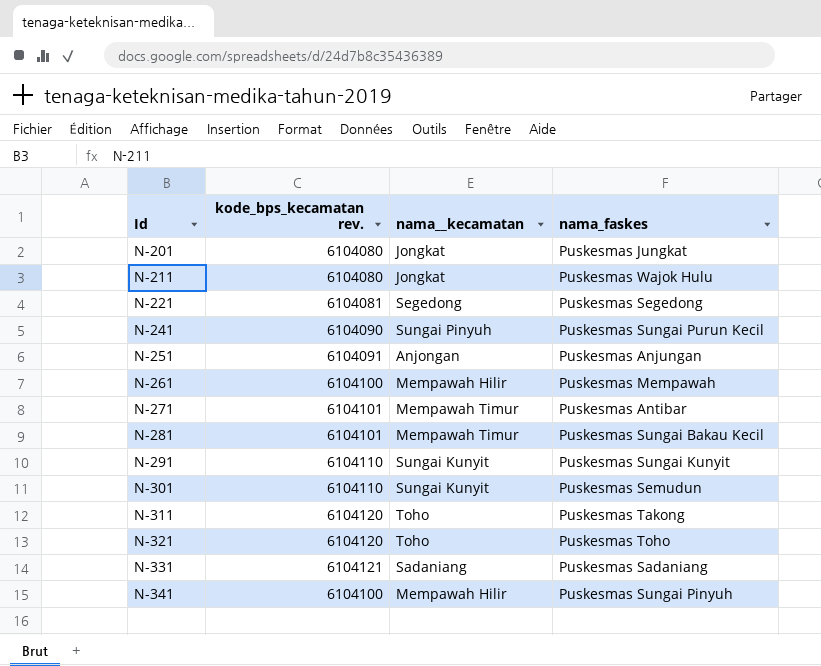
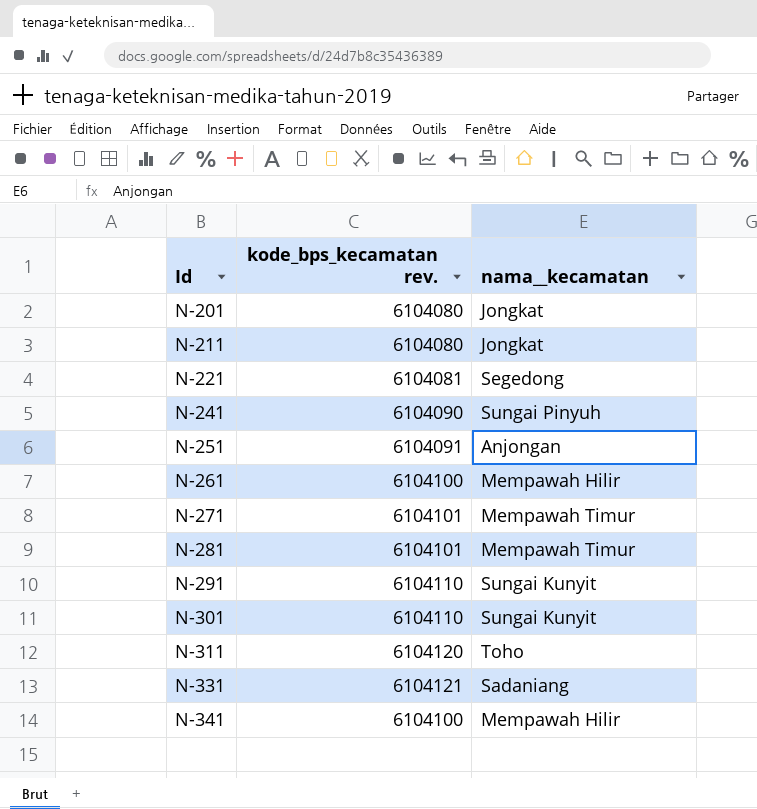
column nama_faskes | position: 4 -> none
row N-321: 6104120 | Toho | Puskesmas Toho -> none

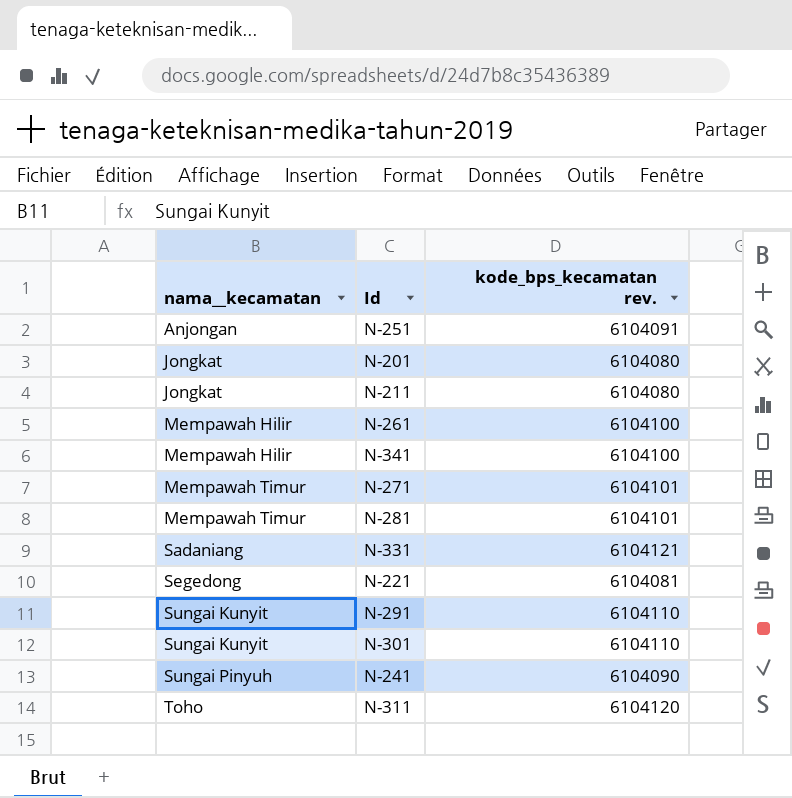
row order: Id ascending -> nama__kecamatan ascending
column nama__kecamatan | position: 3 -> 1

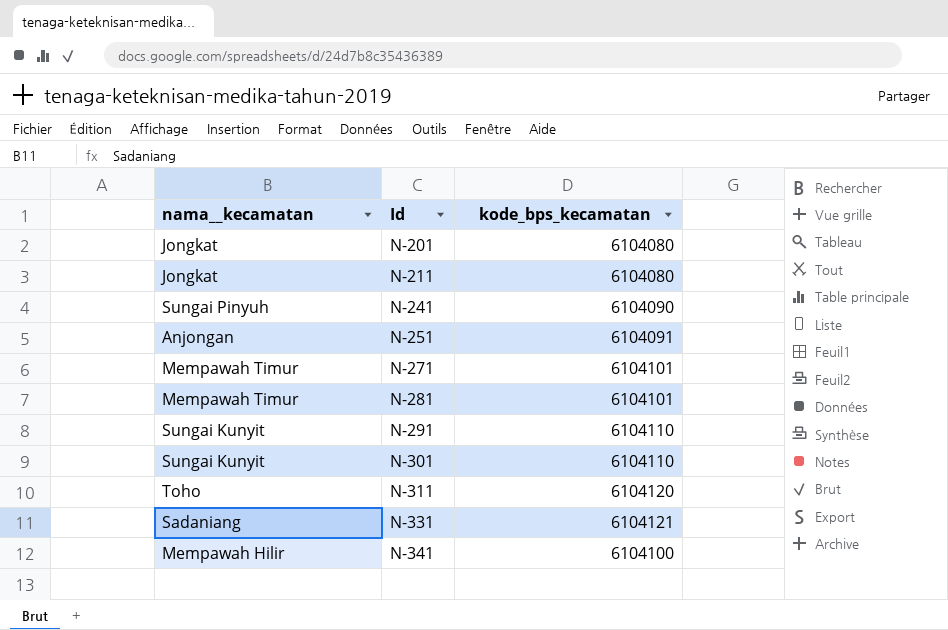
row order: nama__kecamatan ascending -> Id ascending
column name: kode_bps_kecamatan rev. -> kode_bps_kecamatan
row N-261: Mempawah Hilir | 6104100 -> none
row N-221: Segedong | 6104081 -> none

